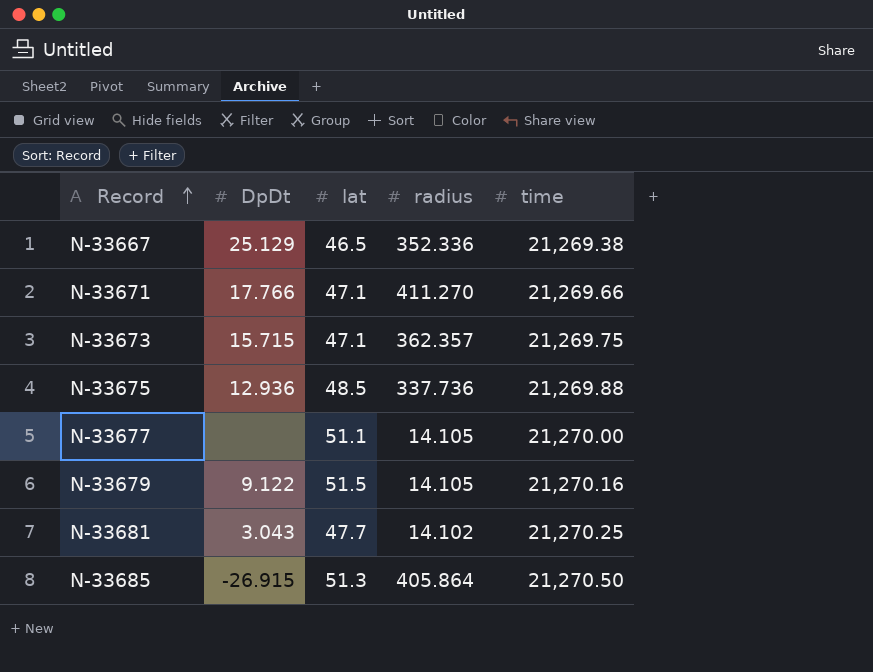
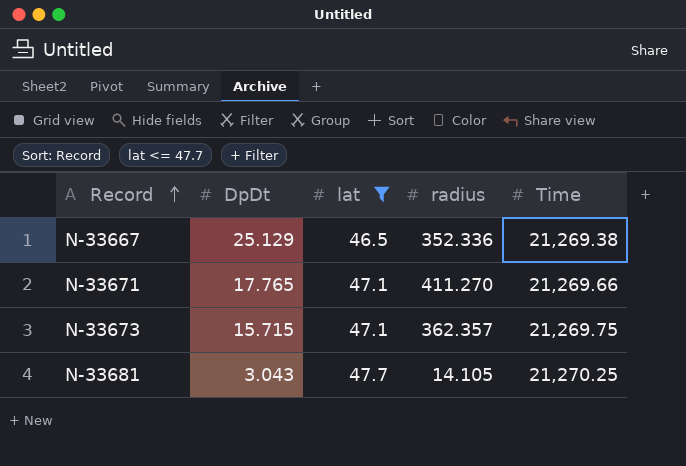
filter: none -> lat <= 47.7
column name: time -> Time
N-33671 | DpDt: 17.766 -> 17.765
N-33681 | radius: 14.102 -> 14.105

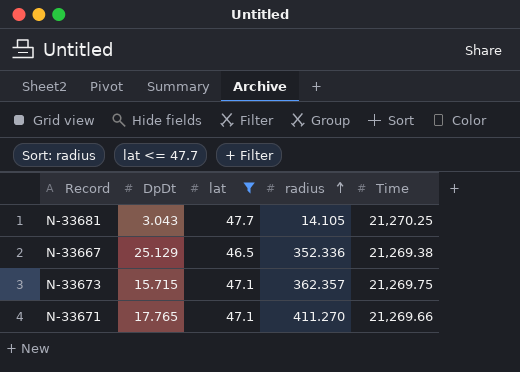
row order: Record ascending -> radius ascending

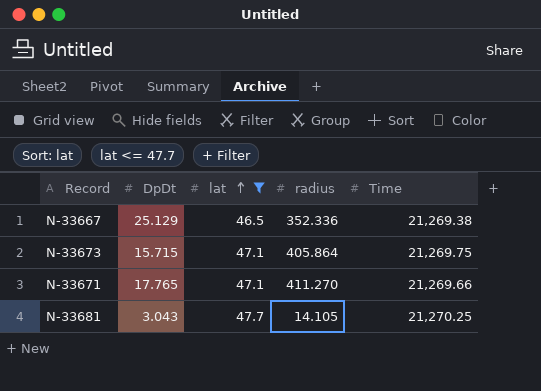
row order: radius ascending -> lat ascending
N-33673 | radius: 362.357 -> 405.864

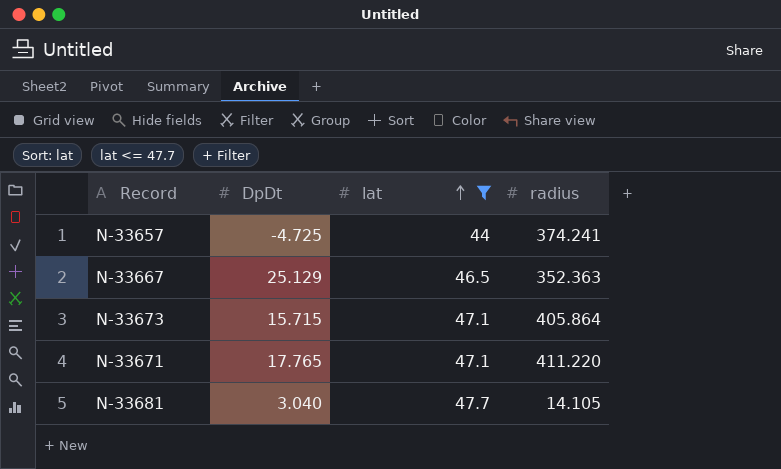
column Time | position: 5 -> none
row N-33657: none -> -4.725 | 44 | 374.241
N-33667 | radius: 352.336 -> 352.363
N-33671 | radius: 411.270 -> 411.220
N-33681 | DpDt: 3.043 -> 3.040

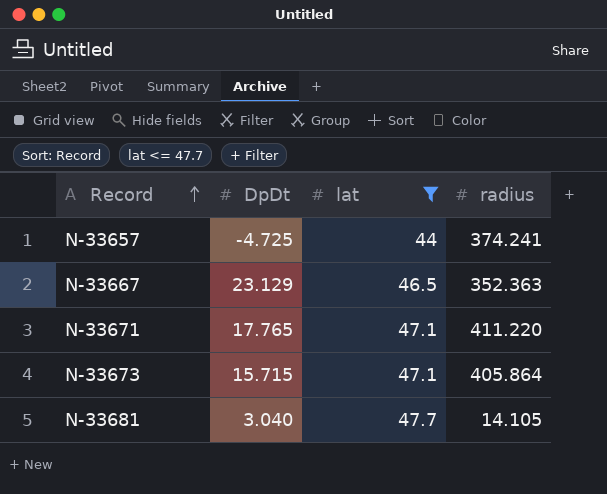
row order: lat ascending -> Record ascending
N-33667 | DpDt: 25.129 -> 23.129

